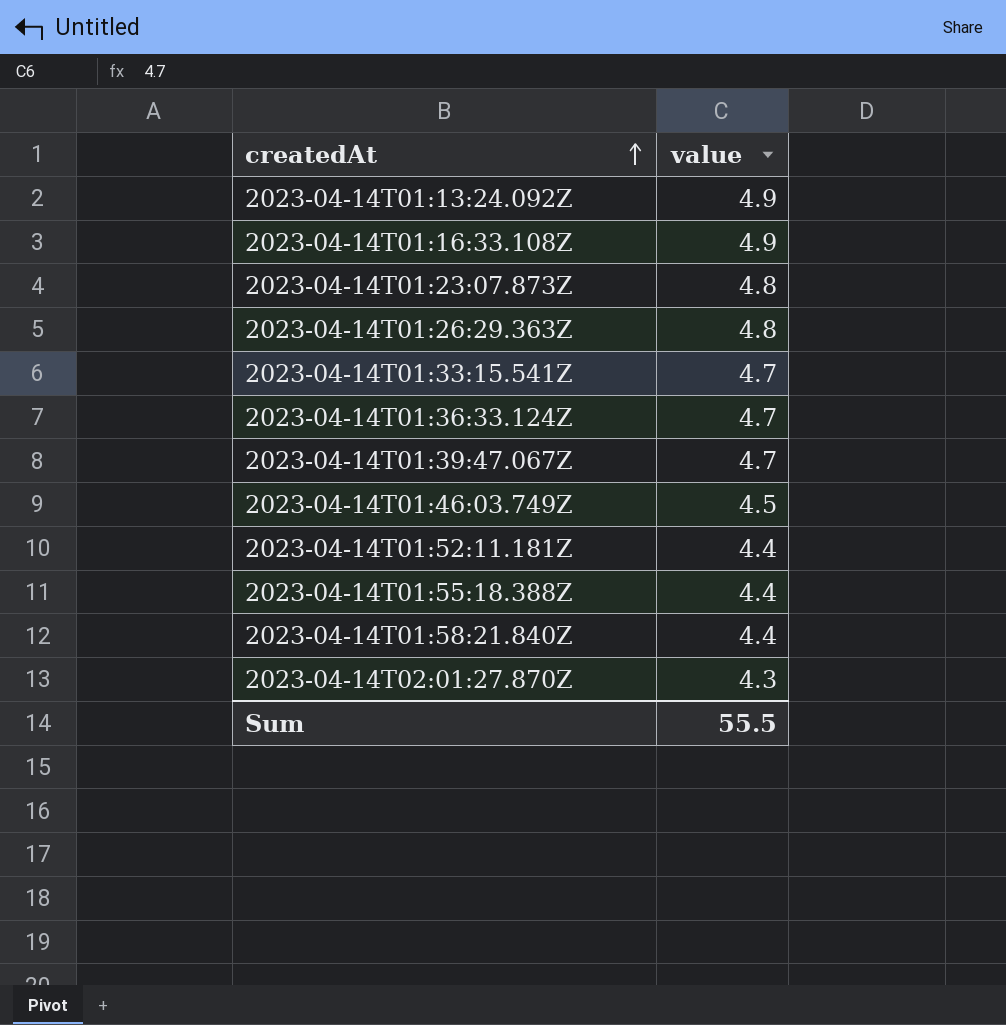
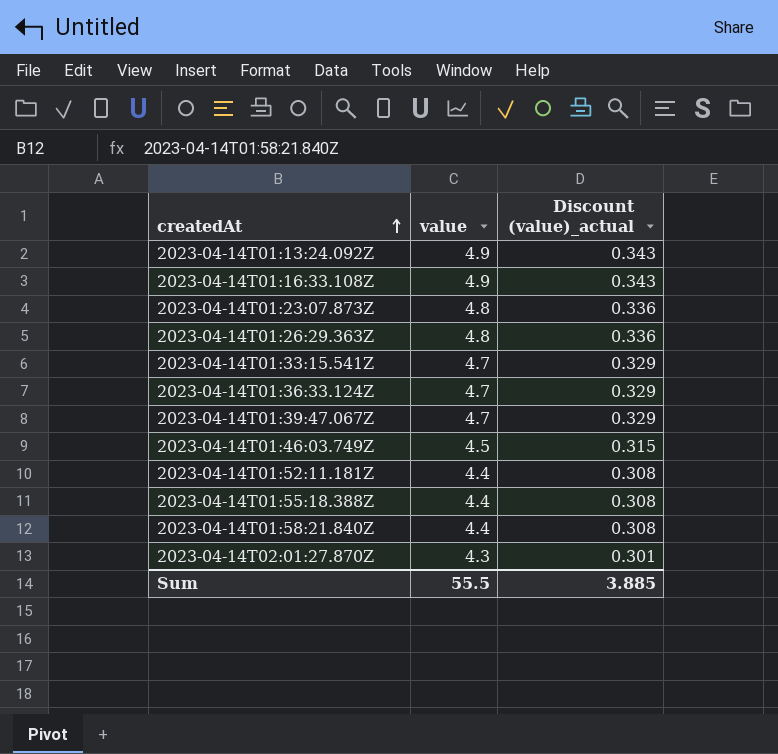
column Discount (value)_actual | formula: none -> [value] * 0.07

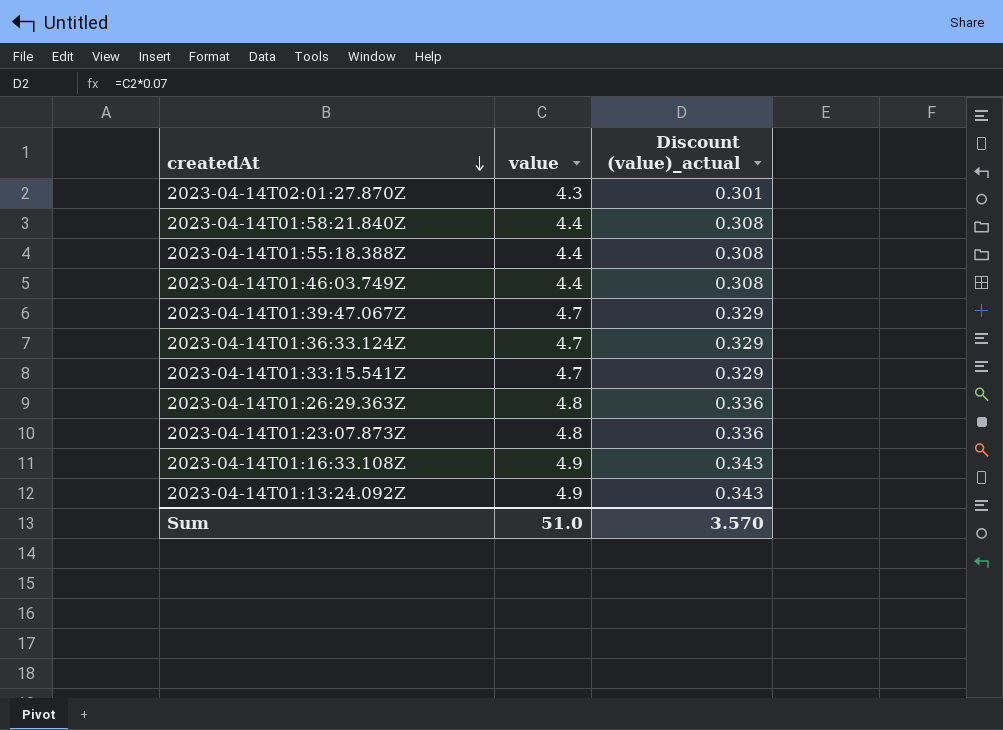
row order: createdAt ascending -> createdAt descending
row 2023-04-14T01:52:11.181Z: 4.4 | 0.308 -> none
2023-04-14T01:46:03.749Z | value: 4.5 -> 4.4
2023-04-14T01:46:03.749Z | Discount (value)_actual: 0.315 -> 0.308
Sum | value: 55.5 -> 51.0
Sum | Discount (value)_actual: 3.885 -> 3.570

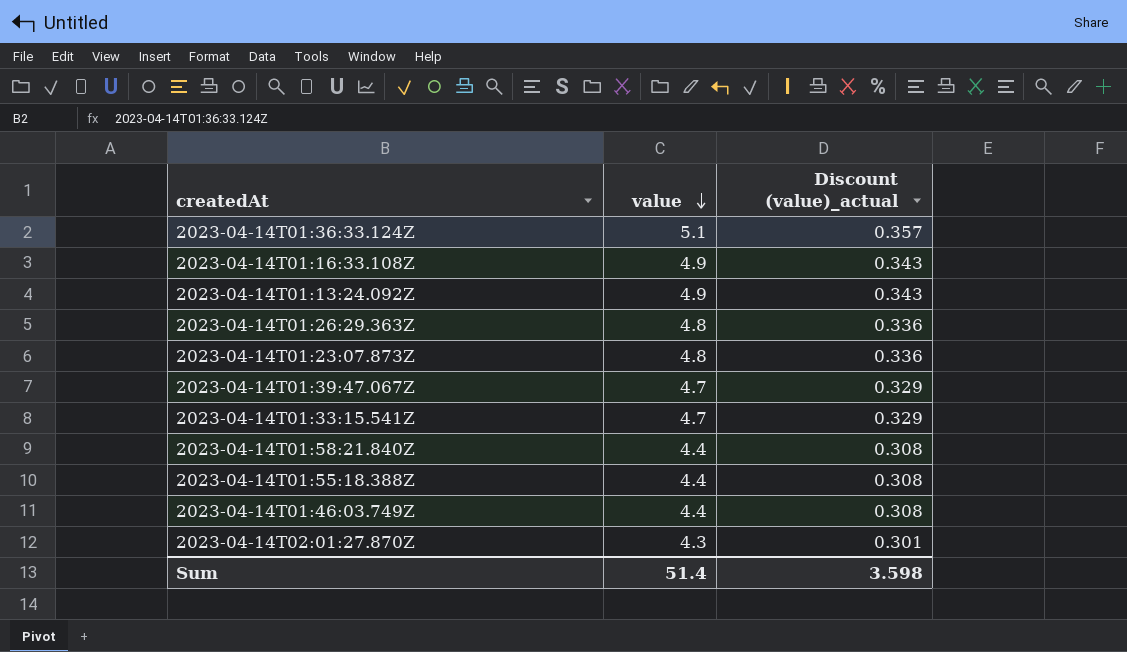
row order: createdAt descending -> value descending
2023-04-14T01:36:33.124Z | value: 4.7 -> 5.1
2023-04-14T01:36:33.124Z | Discount (value)_actual: 0.329 -> 0.357
Sum | value: 51.0 -> 51.4
Sum | Discount (value)_actual: 3.570 -> 3.598

